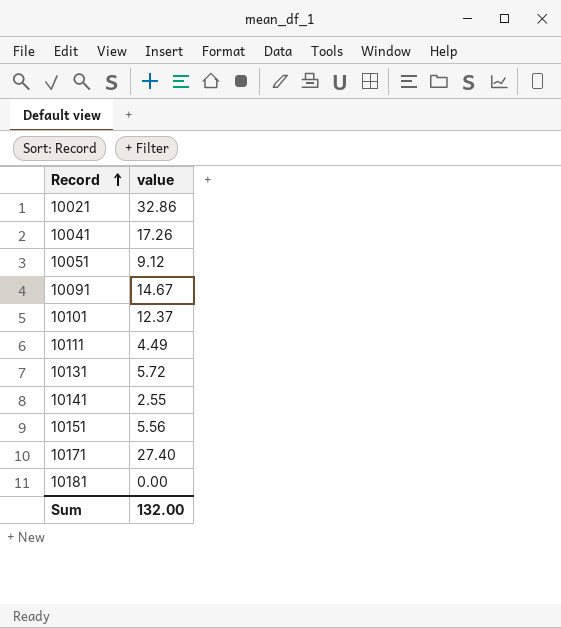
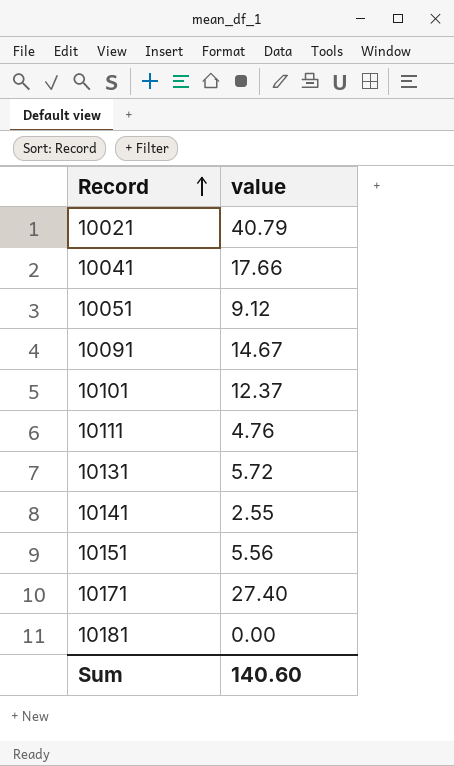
10021 | value: 32.86 -> 40.79
10041 | value: 17.26 -> 17.66
10111 | value: 4.49 -> 4.76
Sum | value: 132.00 -> 140.60

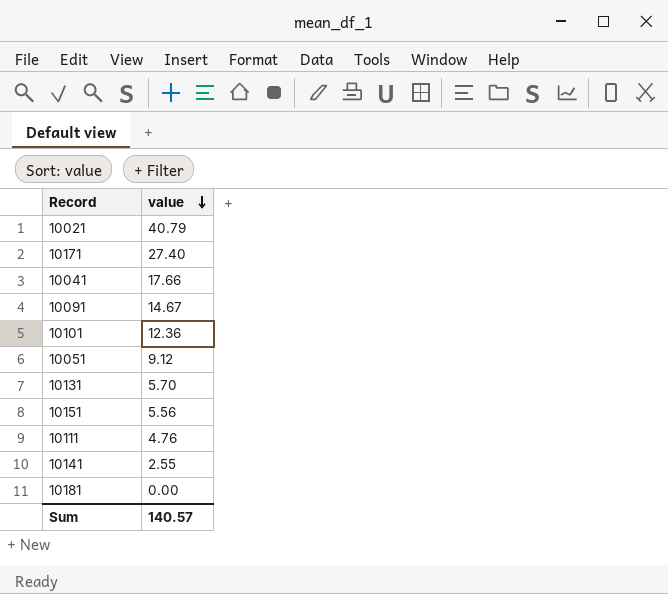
row order: Record ascending -> value descending
10101 | value: 12.37 -> 12.36
10131 | value: 5.72 -> 5.70
Sum | value: 140.60 -> 140.57

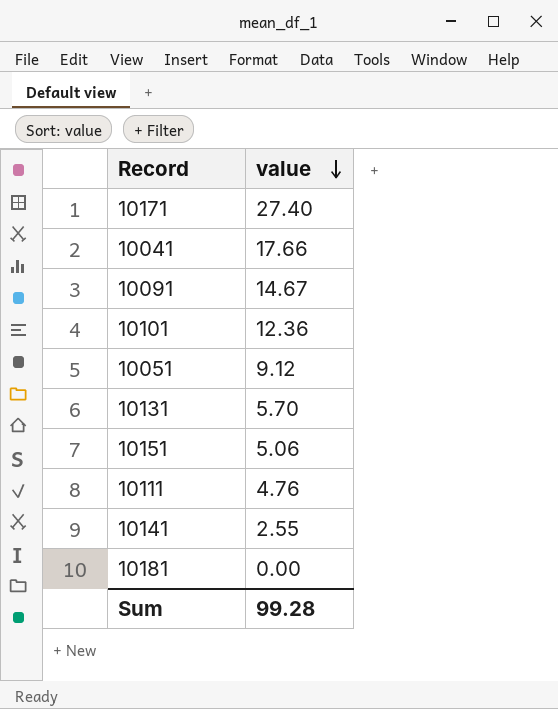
row 10021: 40.79 -> none
10151 | value: 5.56 -> 5.06
Sum | value: 140.57 -> 99.28

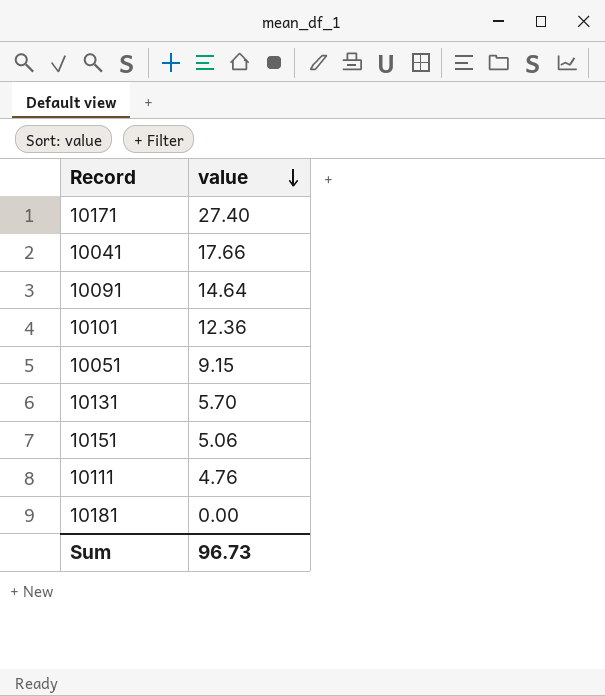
row 10141: 2.55 -> none
10091 | value: 14.67 -> 14.64
10051 | value: 9.12 -> 9.15
Sum | value: 99.28 -> 96.73

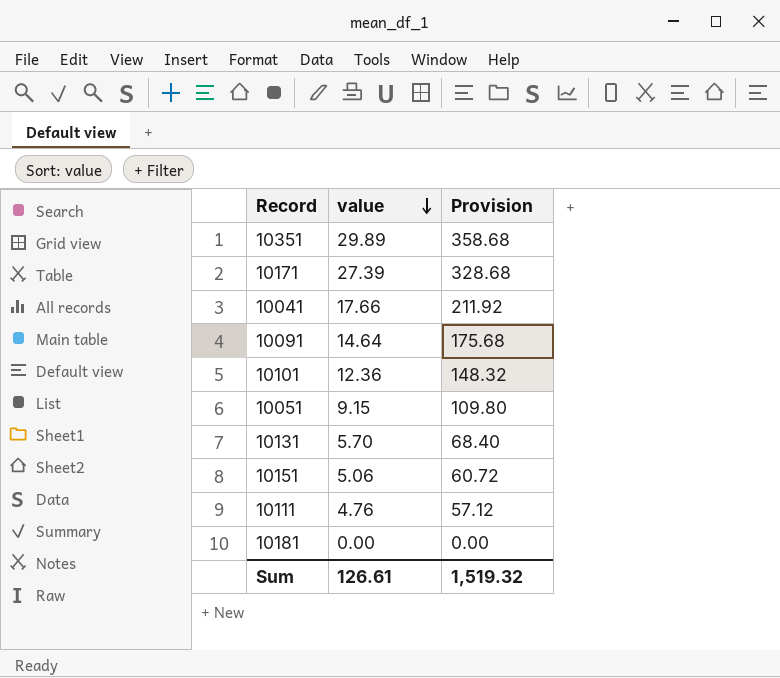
column Provision | formula: none -> [value] * 12
row 10351: none -> 29.89 | 358.68
10171 | value: 27.40 -> 27.39
Sum | value: 96.73 -> 126.61

